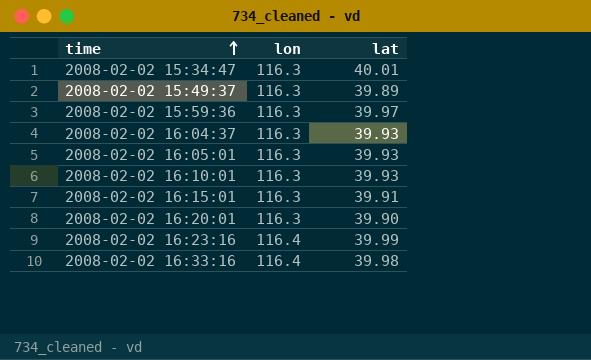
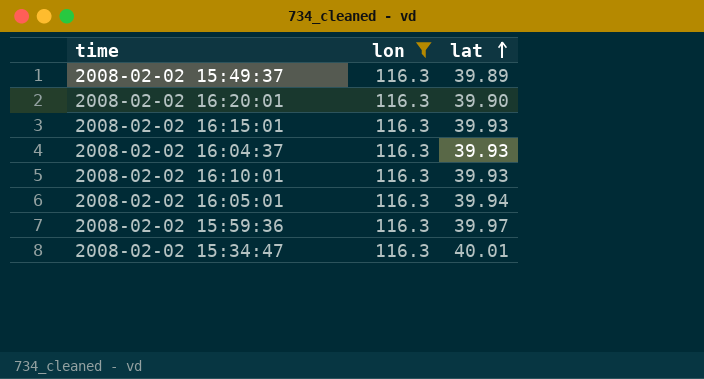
filter: none -> lon = 116.3
row order: time ascending -> lat ascending
2008-02-02 16:15:01 | lat: 39.91 -> 39.93
2008-02-02 16:05:01 | lat: 39.93 -> 39.94

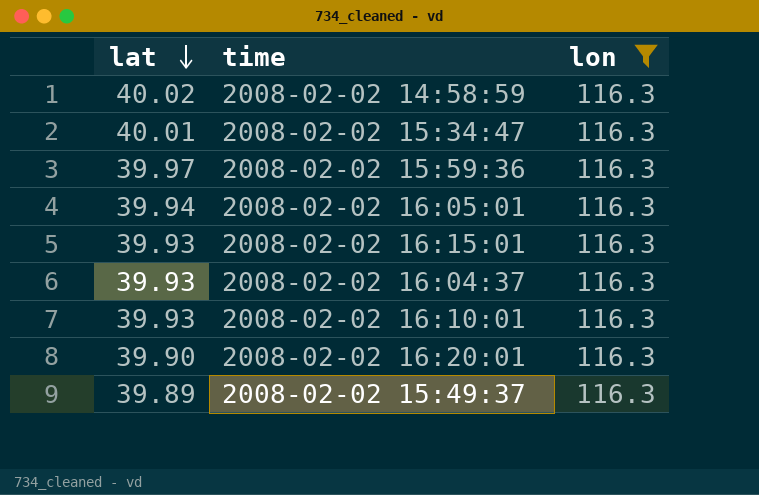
row order: lat ascending -> lat descending
column lat | position: 3 -> 1
row 2008-02-02 14:58:59: none -> 40.02 | 116.3

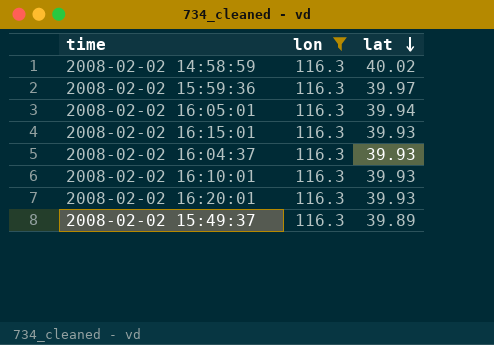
column lat | position: 1 -> 3
row 2008-02-02 15:34:47: 40.01 | 116.3 -> none
2008-02-02 16:20:01 | lat: 39.90 -> 39.93

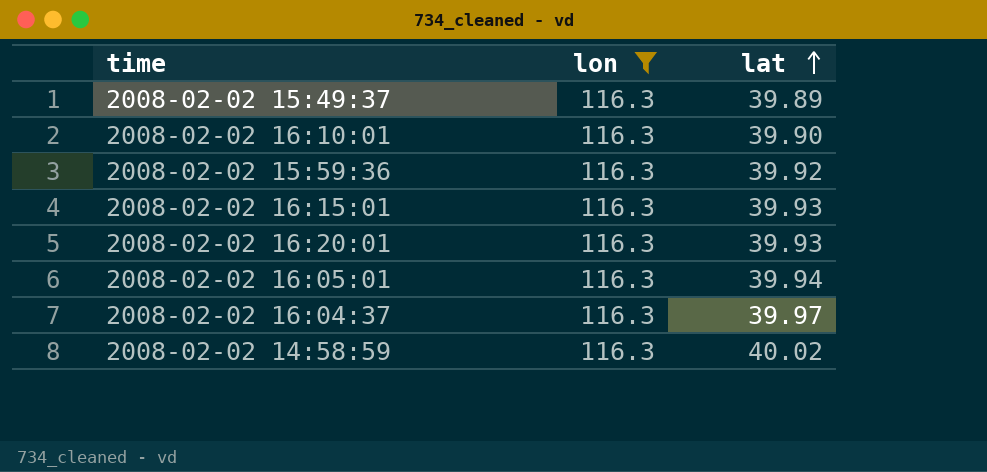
row order: lat descending -> lat ascending
2008-02-02 16:10:01 | lat: 39.93 -> 39.90
2008-02-02 15:59:36 | lat: 39.97 -> 39.92
2008-02-02 16:04:37 | lat: 39.93 -> 39.97

